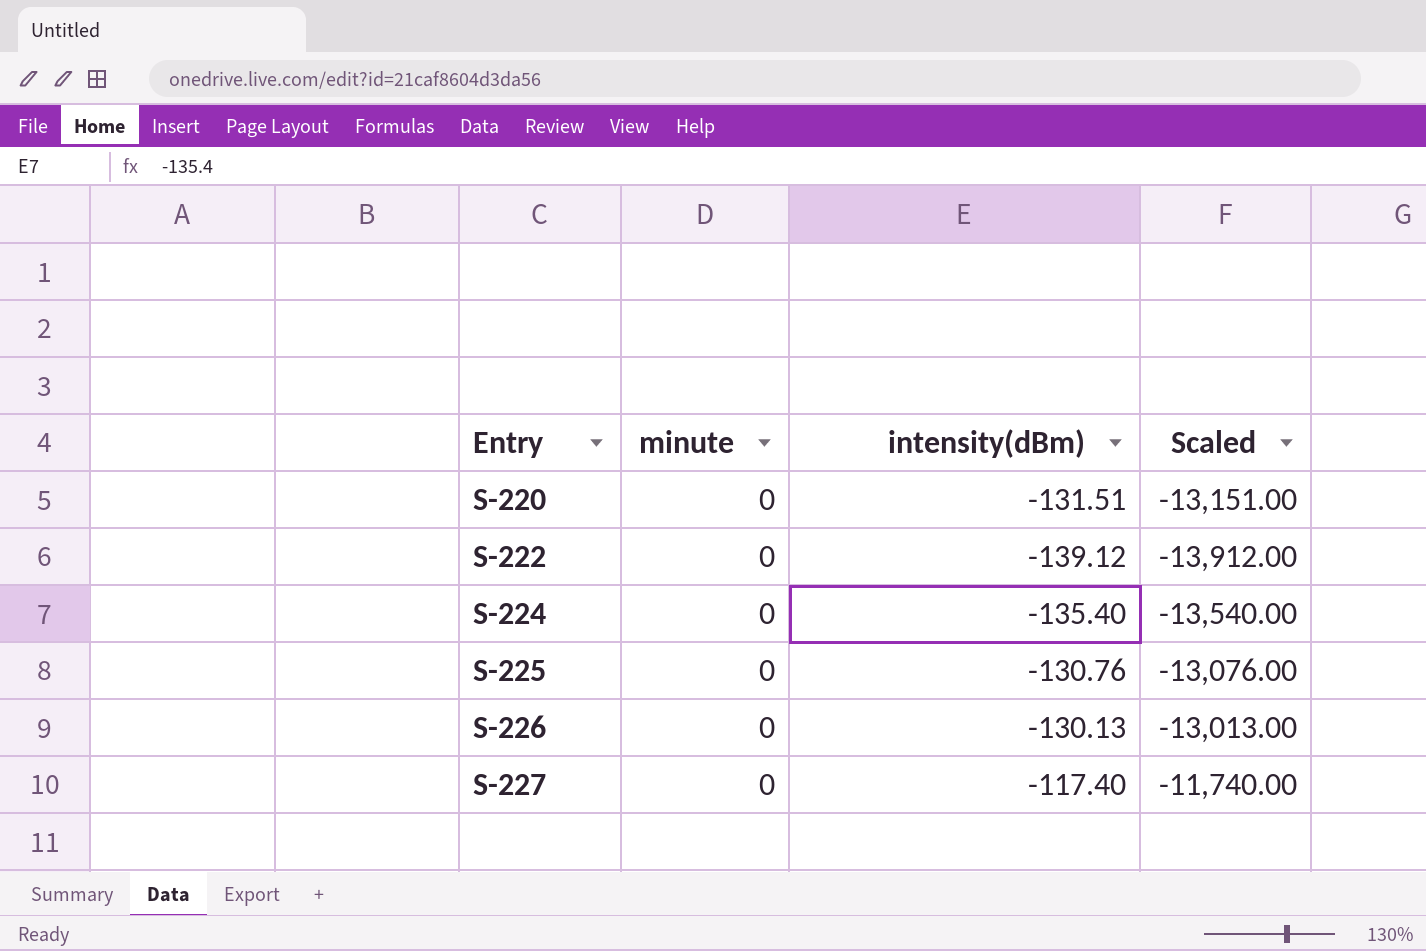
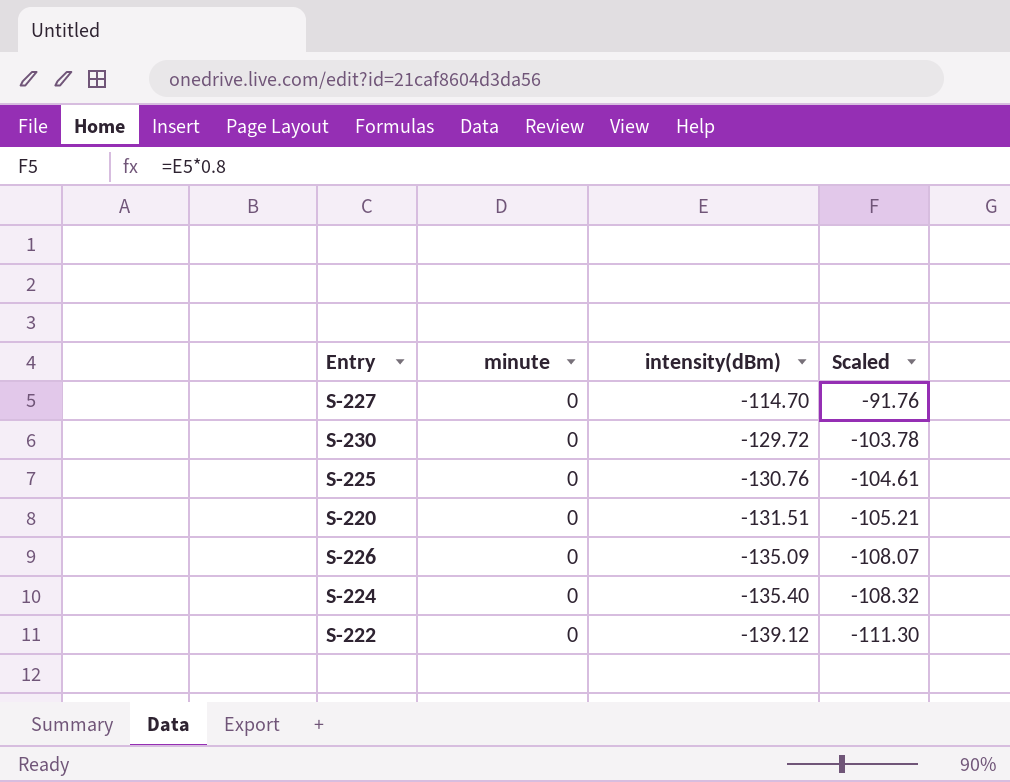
row order: Entry ascending -> intensity(dBm) descending
column Scaled | formula: [intensity(dBm)] * 100 -> [intensity(dBm)] * 0.8
S-227 | intensity(dBm): -117.40 -> -114.70
row S-230: none -> 0 | -129.72 | -103.78
S-226 | intensity(dBm): -130.13 -> -135.09

